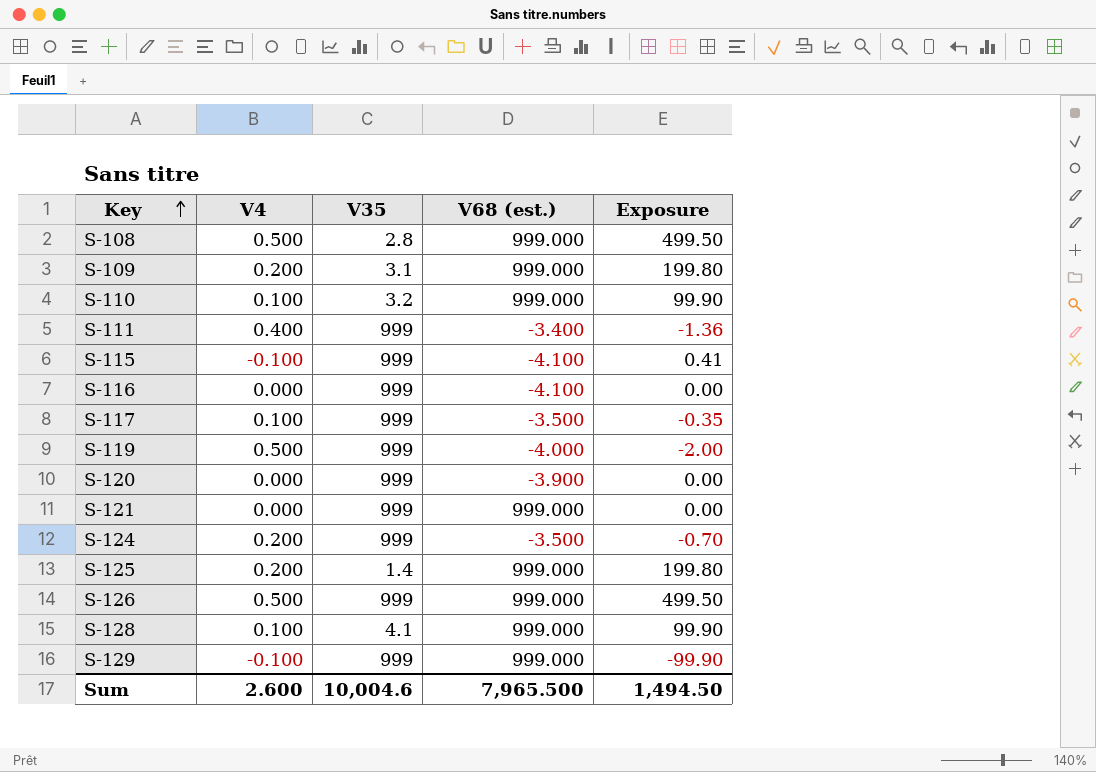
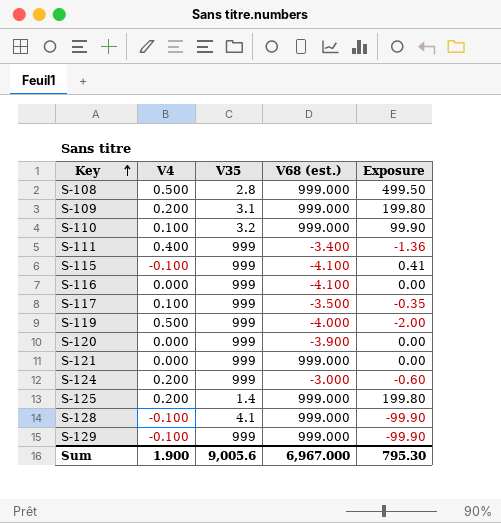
row S-126: 0.500 | 999 | 999.000 | 499.50 -> none
S-124 | V68 (est.): -3.500 -> -3.000
S-124 | Exposure: -0.70 -> -0.60
S-128 | V4: 0.100 -> -0.100
S-128 | Exposure: 99.90 -> -99.90
Sum | V4: 2.600 -> 1.900
Sum | V35: 10,004.6 -> 9,005.6
Sum | V68 (est.): 7,965.500 -> 6,967.000
Sum | Exposure: 1,494.50 -> 795.30

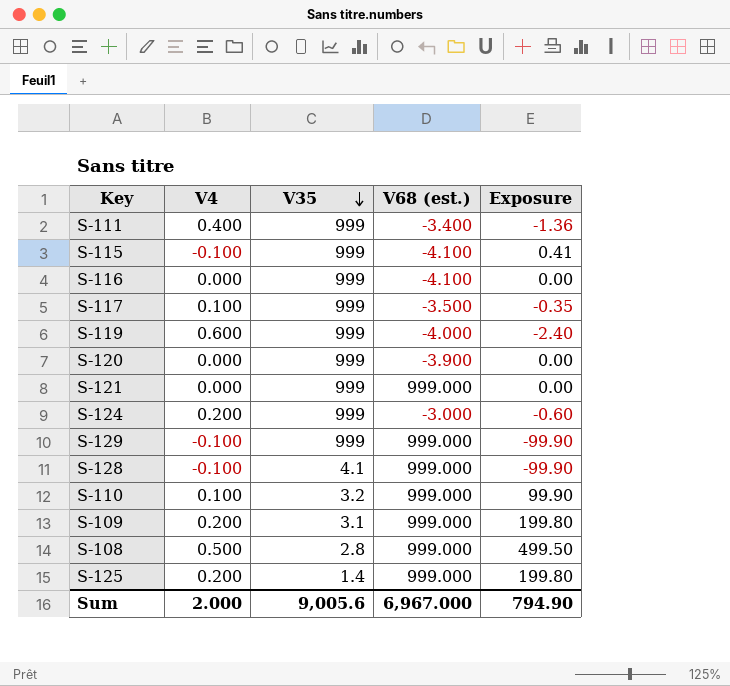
row order: Key ascending -> V35 descending
S-119 | V4: 0.500 -> 0.600
S-119 | Exposure: -2.00 -> -2.40
Sum | V4: 1.900 -> 2.000
Sum | Exposure: 795.30 -> 794.90

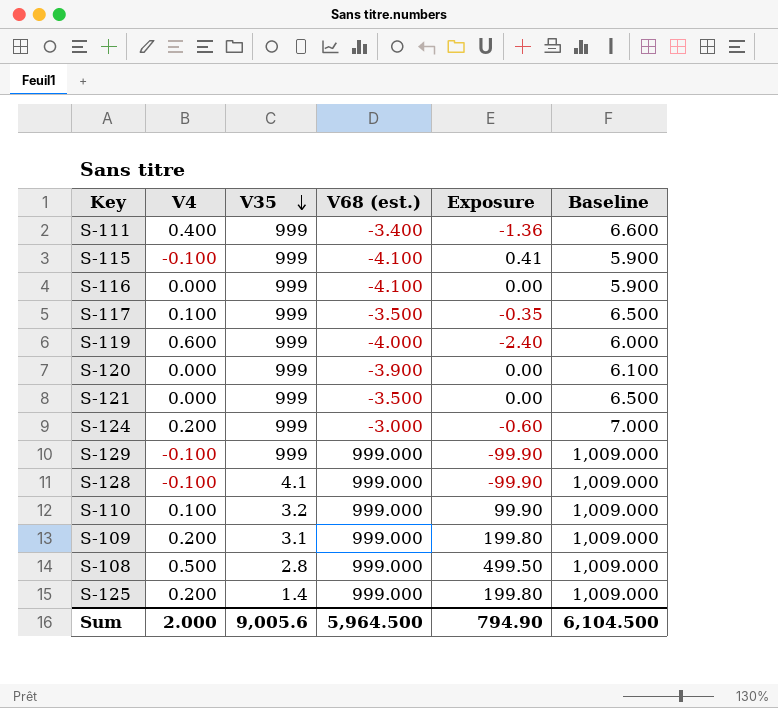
column Baseline | formula: none -> [V68 (est.)] + 10
S-121 | V68 (est.): 999.000 -> -3.500
Sum | V68 (est.): 6,967.000 -> 5,964.500

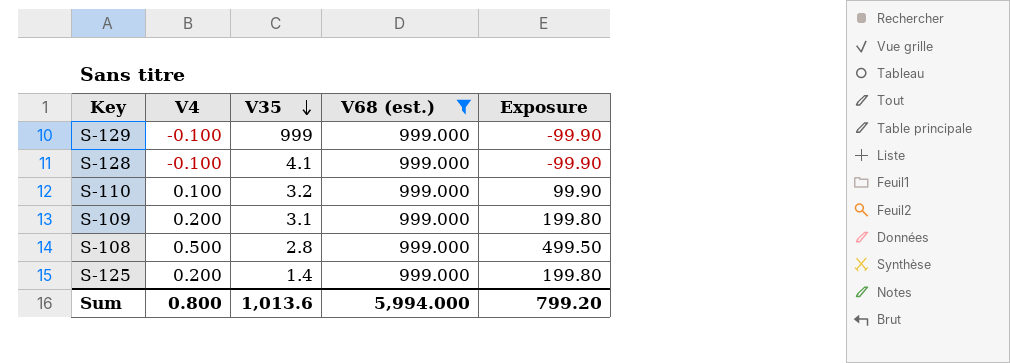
filter: none -> V68 (est.) = 999.000
column Baseline | formula: [V68 (est.)] + 10 -> none
Sum | V4: 2.000 -> 0.800
Sum | V35: 9,005.6 -> 1,013.6
Sum | V68 (est.): 5,964.500 -> 5,994.000
Sum | Exposure: 794.90 -> 799.20

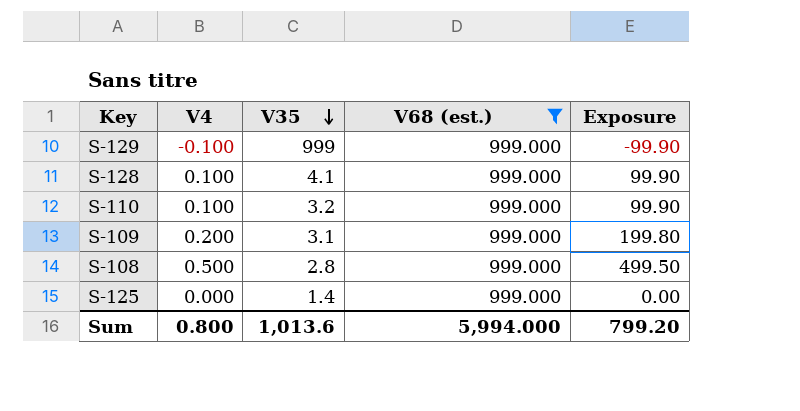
S-128 | V4: -0.100 -> 0.100
S-128 | Exposure: -99.90 -> 99.90
S-125 | V4: 0.200 -> 0.000
S-125 | Exposure: 199.80 -> 0.00

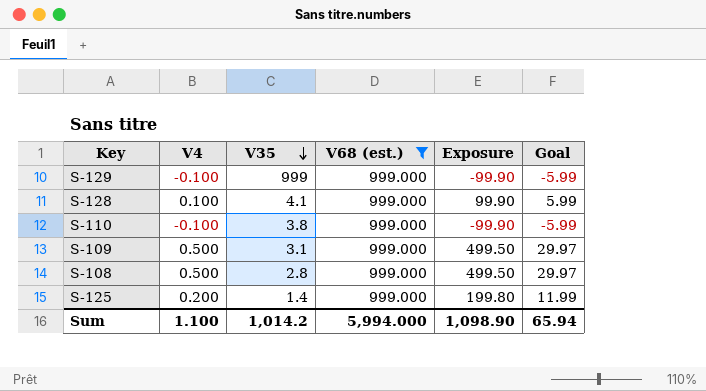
column Goal | formula: none -> [Exposure] * 0.06
S-110 | V4: 0.100 -> -0.100
S-110 | V35: 3.2 -> 3.8
S-110 | Exposure: 99.90 -> -99.90
S-109 | V4: 0.200 -> 0.500
S-109 | Exposure: 199.80 -> 499.50
S-125 | V4: 0.000 -> 0.200
S-125 | Exposure: 0.00 -> 199.80
Sum | V4: 0.800 -> 1.100
Sum | V35: 1,013.6 -> 1,014.2
Sum | Exposure: 799.20 -> 1,098.90

